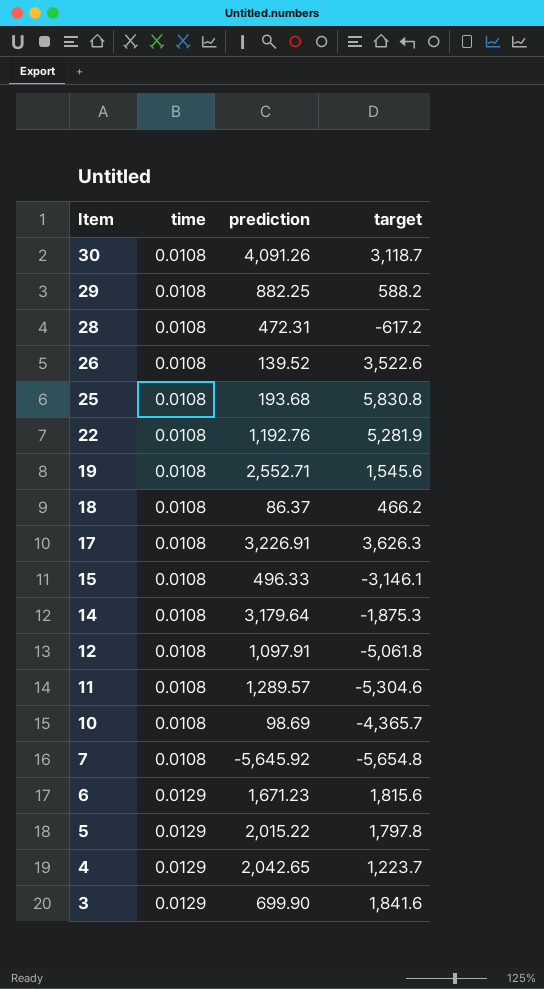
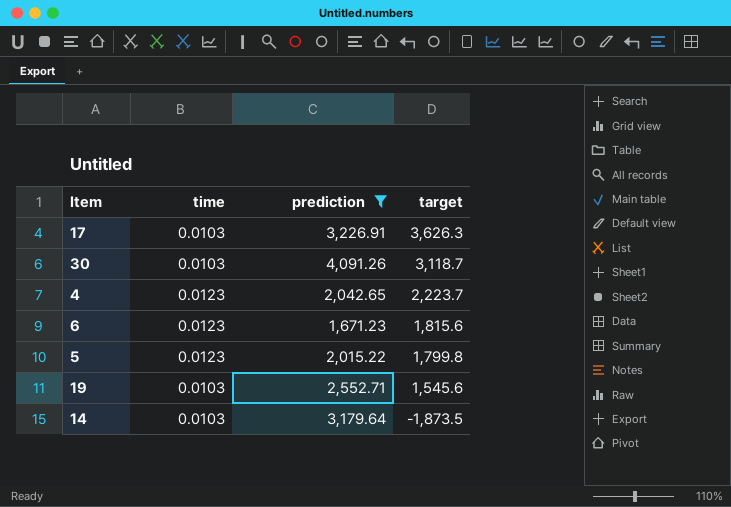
filter: none -> prediction >= 1,671.23
row order: Item descending -> target descending
17 | time: 0.0108 -> 0.0103
30 | time: 0.0108 -> 0.0103
4 | time: 0.0129 -> 0.0123
4 | target: 1,223.7 -> 2,223.7
6 | time: 0.0129 -> 0.0123
5 | time: 0.0129 -> 0.0123
5 | target: 1,797.8 -> 1,799.8
19 | time: 0.0108 -> 0.0103
14 | time: 0.0108 -> 0.0103
14 | target: -1,875.3 -> -1,873.5

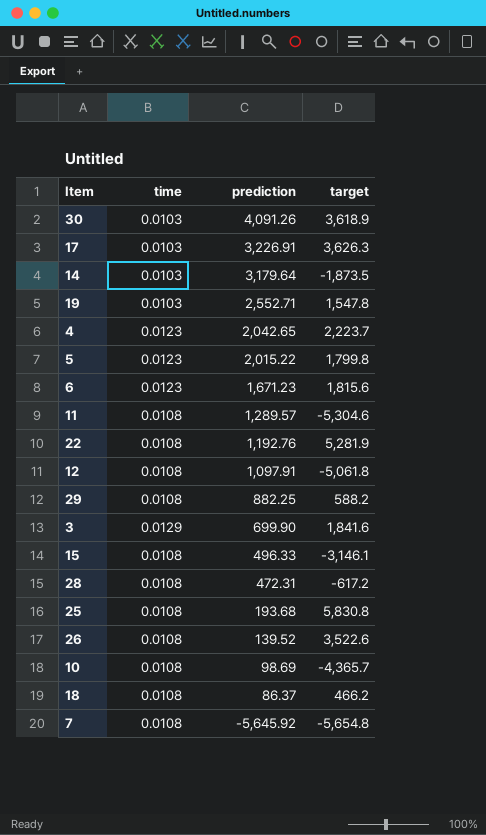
filter: prediction >= 1,671.23 -> none
row order: target descending -> prediction descending
30 | target: 3,118.7 -> 3,618.9
19 | target: 1,545.6 -> 1,547.8

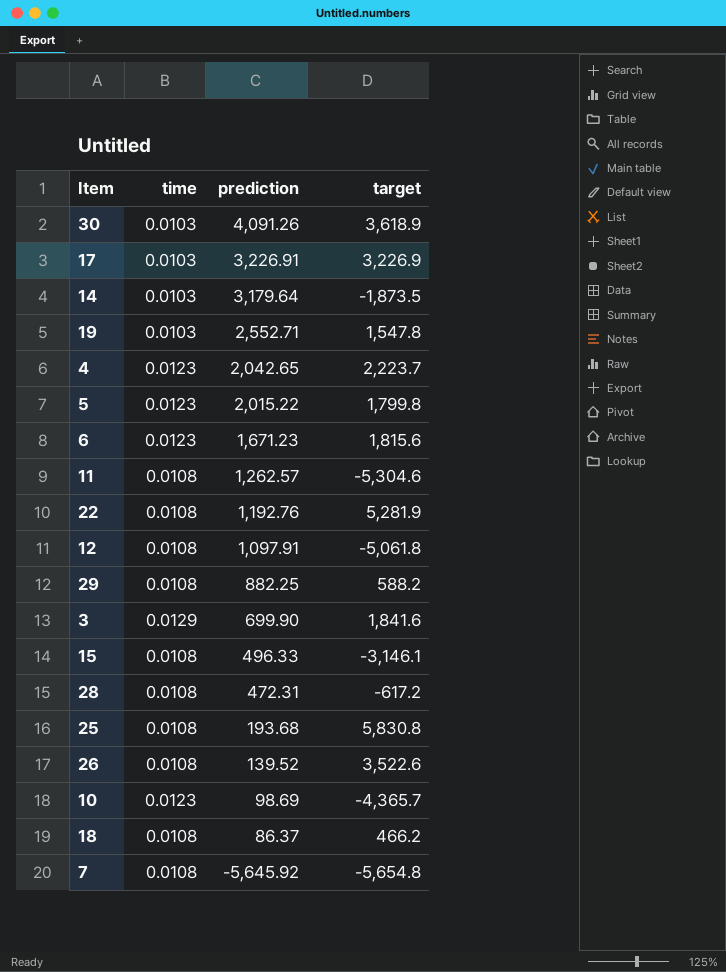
17 | target: 3,626.3 -> 3,226.9
11 | prediction: 1,289.57 -> 1,262.57
10 | time: 0.0108 -> 0.0123

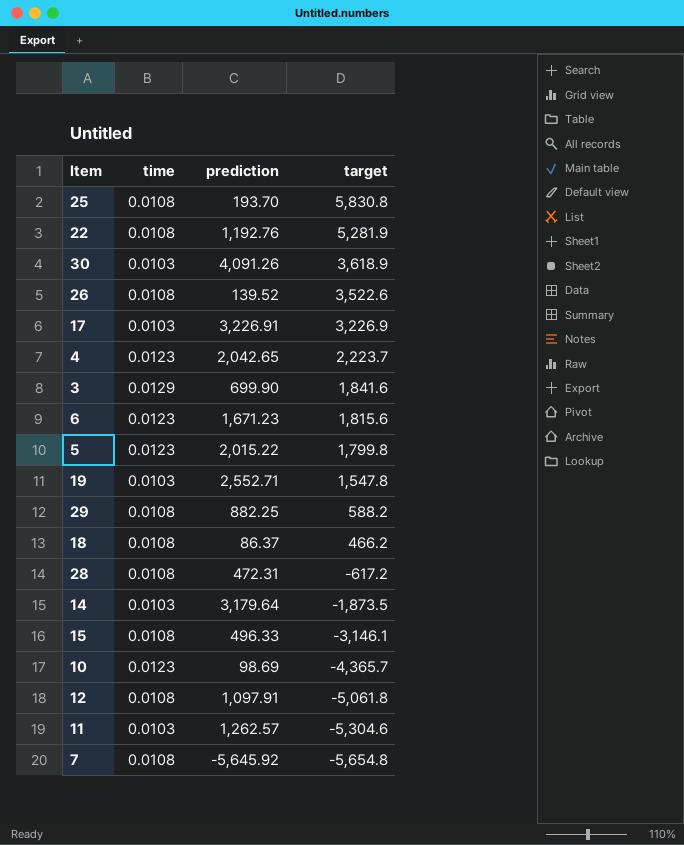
row order: prediction descending -> target descending
25 | prediction: 193.68 -> 193.70
11 | time: 0.0108 -> 0.0103

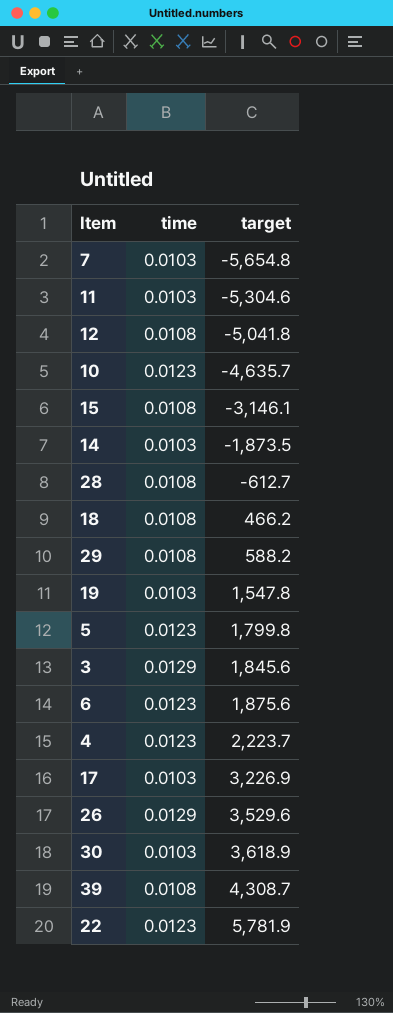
row order: target descending -> target ascending
column prediction | position: 3 -> none
row 25: 0.0108 | 193.70 | 5,830.8 -> none
7 | time: 0.0108 -> 0.0103
12 | target: -5,061.8 -> -5,041.8
10 | target: -4,365.7 -> -4,635.7
28 | target: -617.2 -> -612.7
3 | target: 1,841.6 -> 1,845.6
6 | target: 1,815.6 -> 1,875.6
26 | time: 0.0108 -> 0.0129
26 | target: 3,522.6 -> 3,529.6
row 39: none -> 0.0108 | 4,308.7
22 | time: 0.0108 -> 0.0123
22 | target: 5,281.9 -> 5,781.9

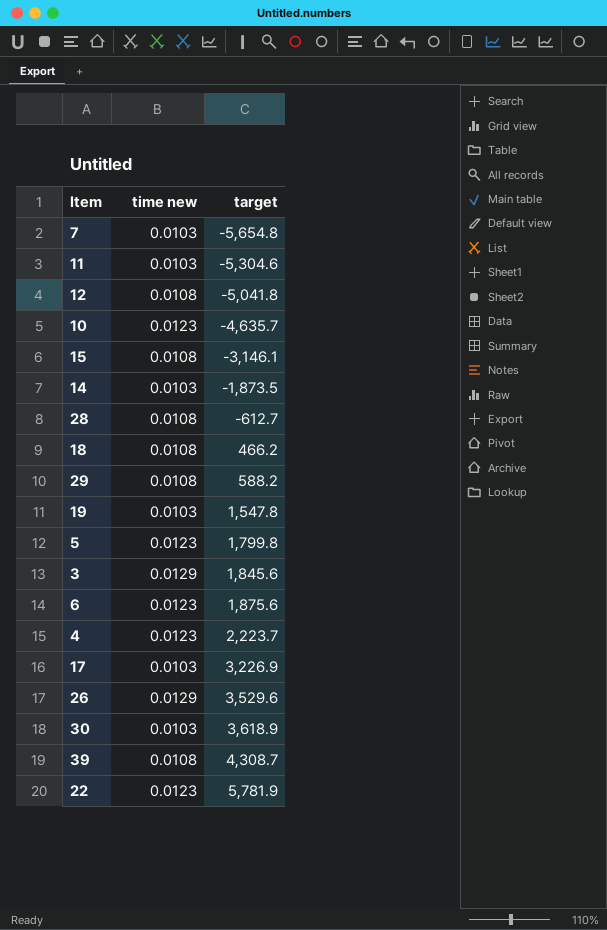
column name: time -> time new

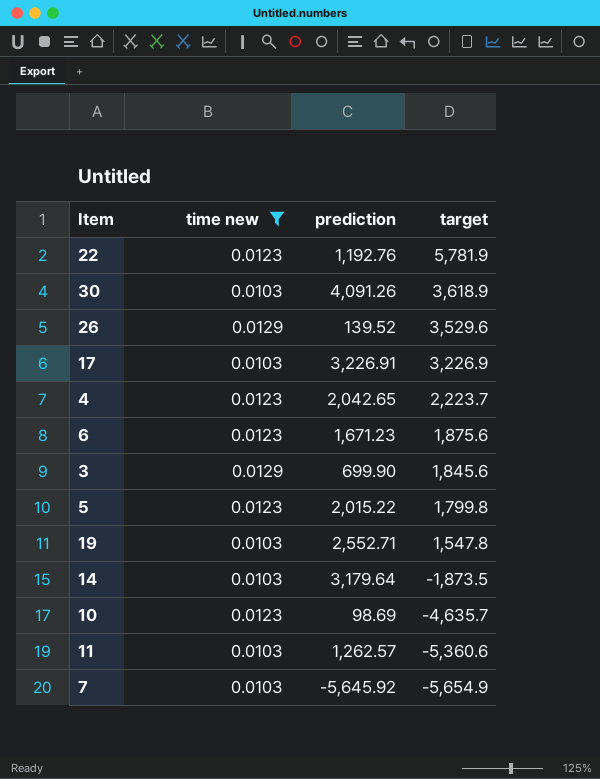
filter: none -> time new != 0.0108
row order: target ascending -> target descending
column prediction | position: none -> 3
11 | target: -5,304.6 -> -5,360.6
7 | target: -5,654.8 -> -5,654.9

